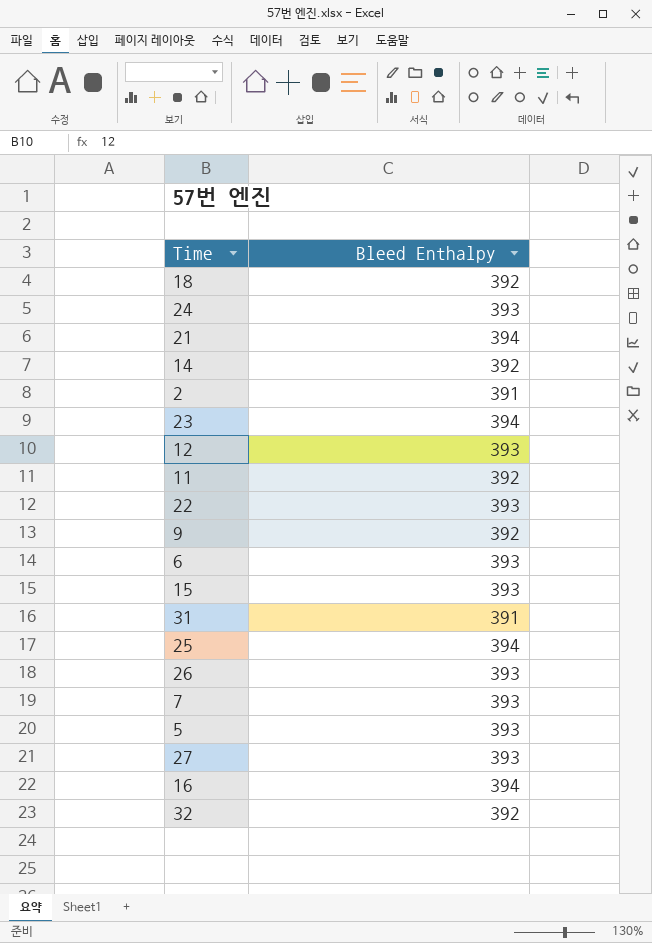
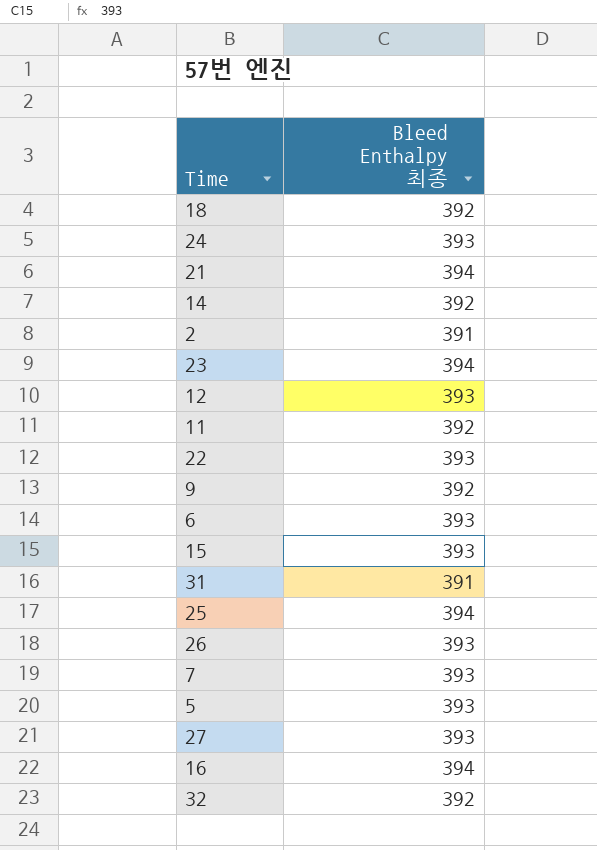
column name: Bleed Enthalpy -> Bleed Enthalpy 최종

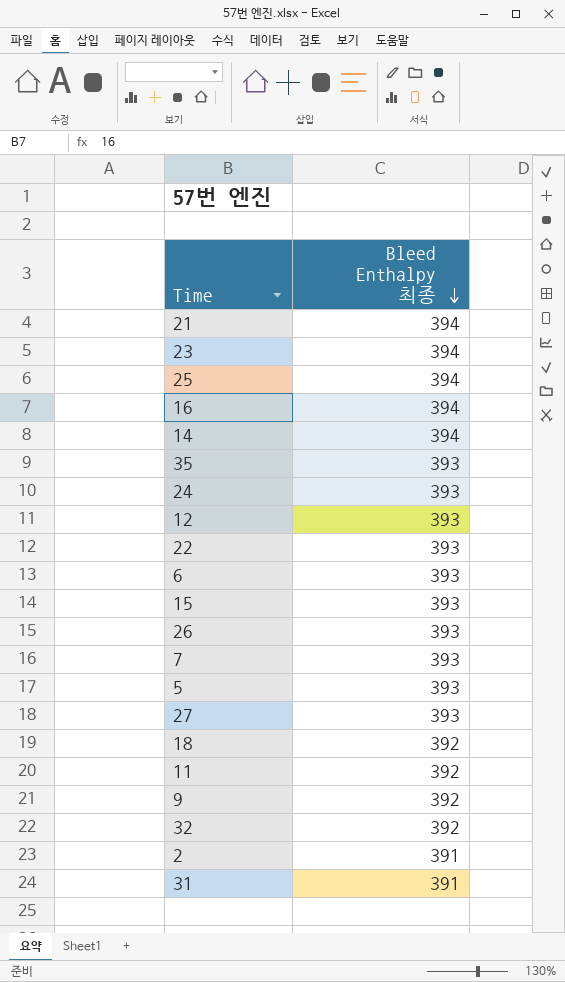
row order: none -> Bleed Enthalpy 최종 descending
14 | Bleed Enthalpy 최종: 392 -> 394
row 35: none -> 393

